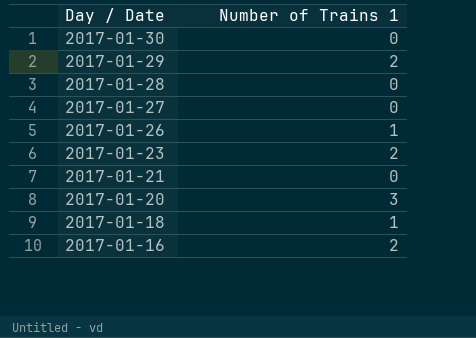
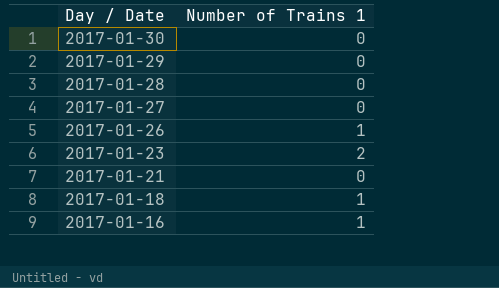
row 2017-01-20: 3 -> none
2017-01-29 | Number of Trains 1: 2 -> 0
2017-01-16 | Number of Trains 1: 2 -> 1

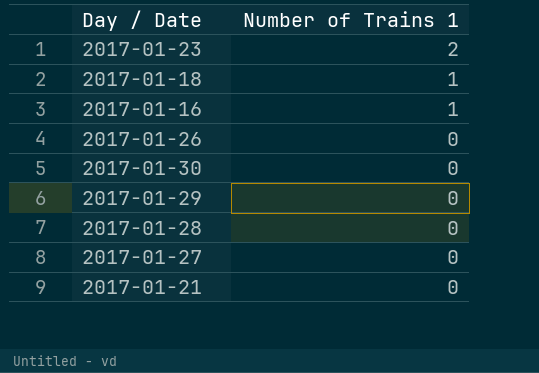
row order: Day / Date descending -> Number of Trains 1 descending
2017-01-26 | Number of Trains 1: 1 -> 0

